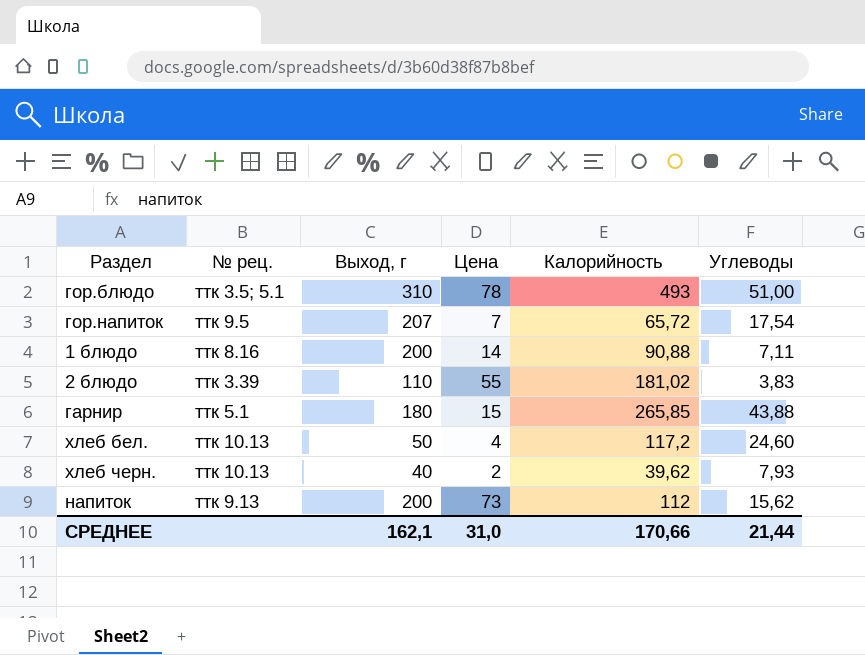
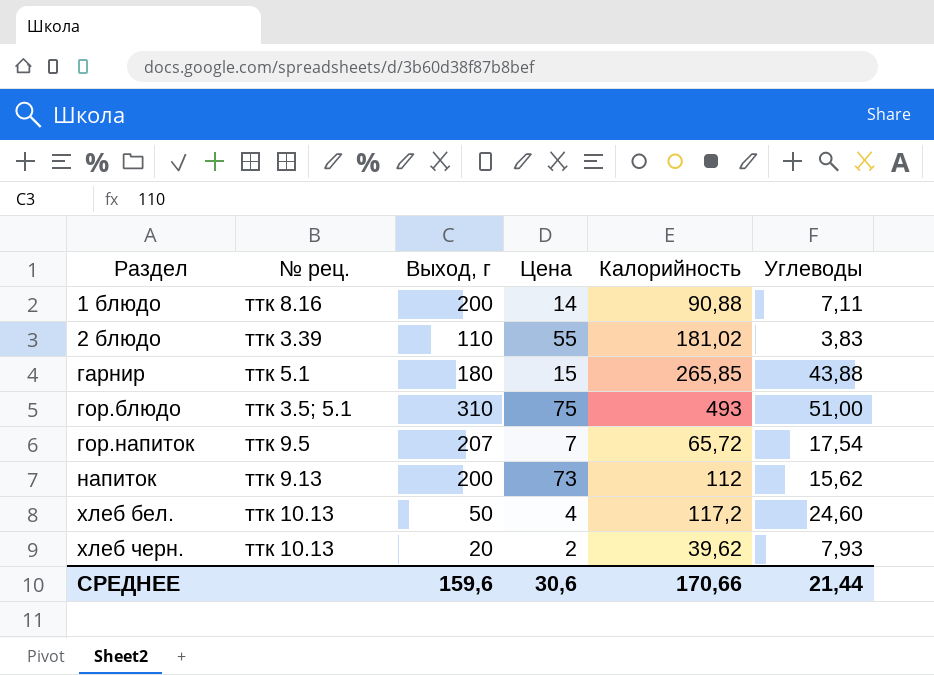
row order: none -> Раздел ascending
гор.блюдо | Цена: 78 -> 75
хлеб черн. | Выход, г: 40 -> 20
СРЕДНЕЕ | Выход, г: 162,1 -> 159,6
СРЕДНЕЕ | Цена: 31,0 -> 30,6

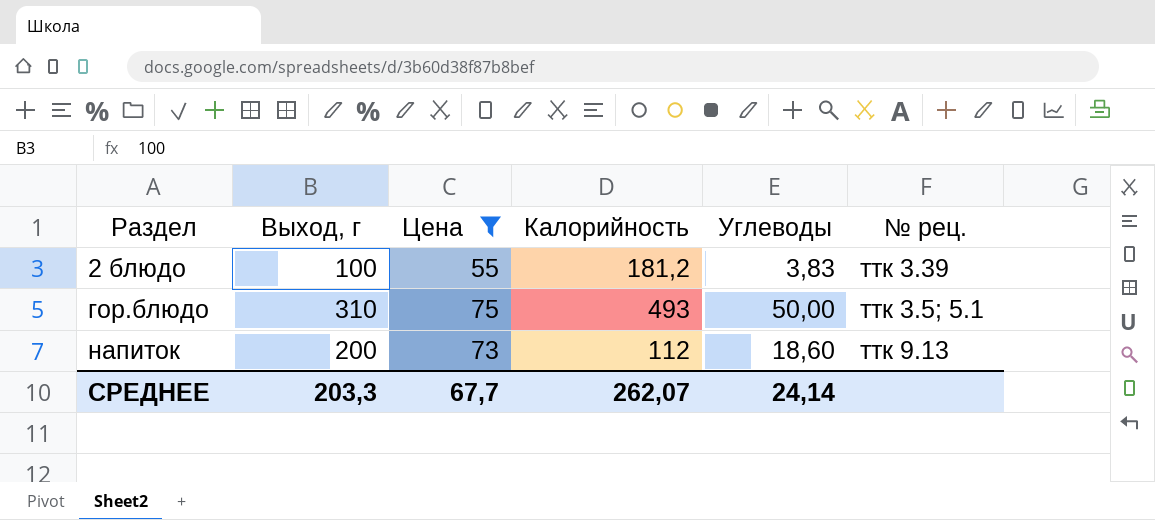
filter: none -> Цена >= 55
column № рец. | position: 2 -> 6
2 блюдо | Выход, г: 110 -> 100
2 блюдо | Калорийность: 181,02 -> 181,2
гор.блюдо | Углеводы: 51,00 -> 50,00
напиток | Углеводы: 15,62 -> 18,60
СРЕДНЕЕ | Выход, г: 159,6 -> 203,3
СРЕДНЕЕ | Цена: 30,6 -> 67,7
СРЕДНЕЕ | Калорийность: 170,66 -> 262,07
СРЕДНЕЕ | Углеводы: 21,44 -> 24,14

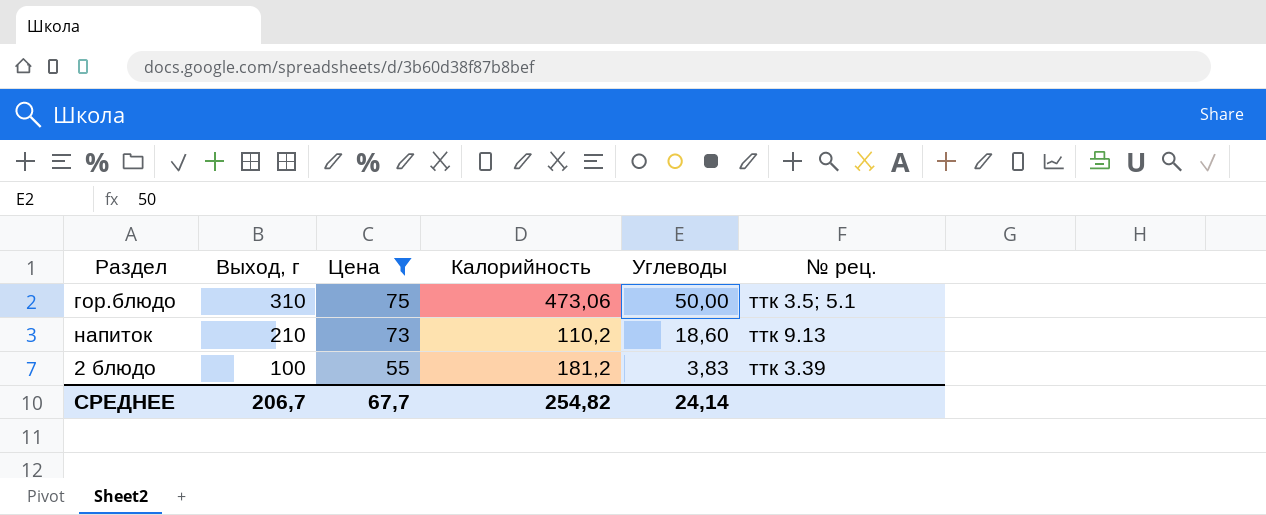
row order: Раздел ascending -> Выход, г descending
гор.блюдо | Калорийность: 493 -> 473,06
напиток | Выход, г: 200 -> 210
напиток | Калорийность: 112 -> 110,2
СРЕДНЕЕ | Выход, г: 203,3 -> 206,7
СРЕДНЕЕ | Калорийность: 262,07 -> 254,82

